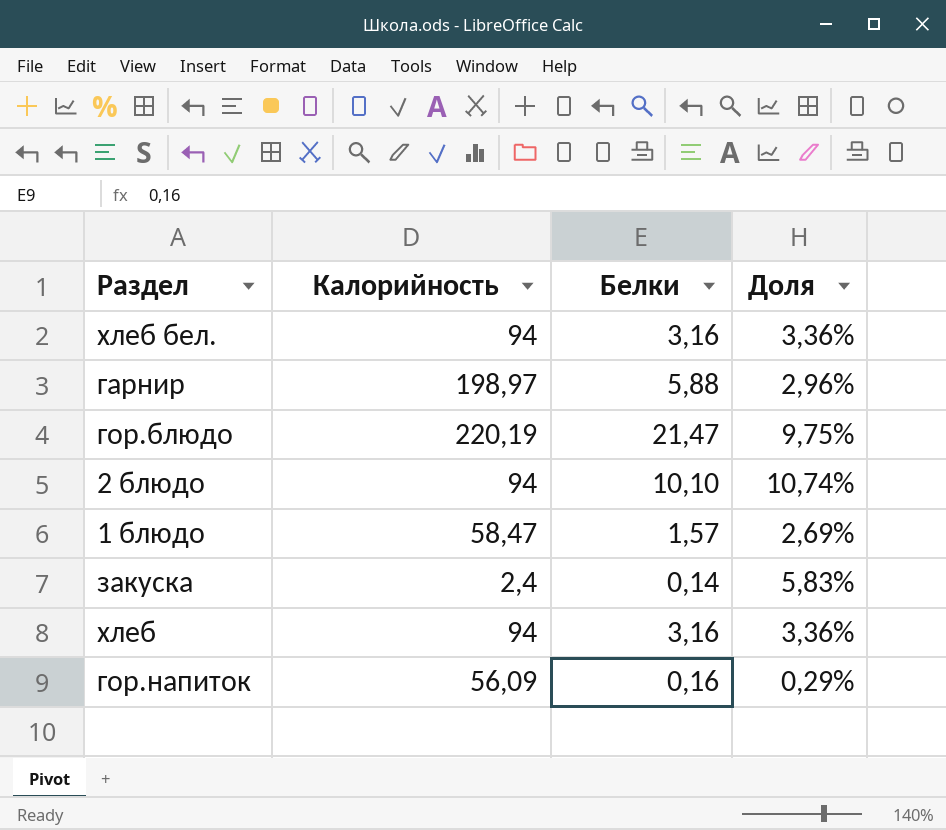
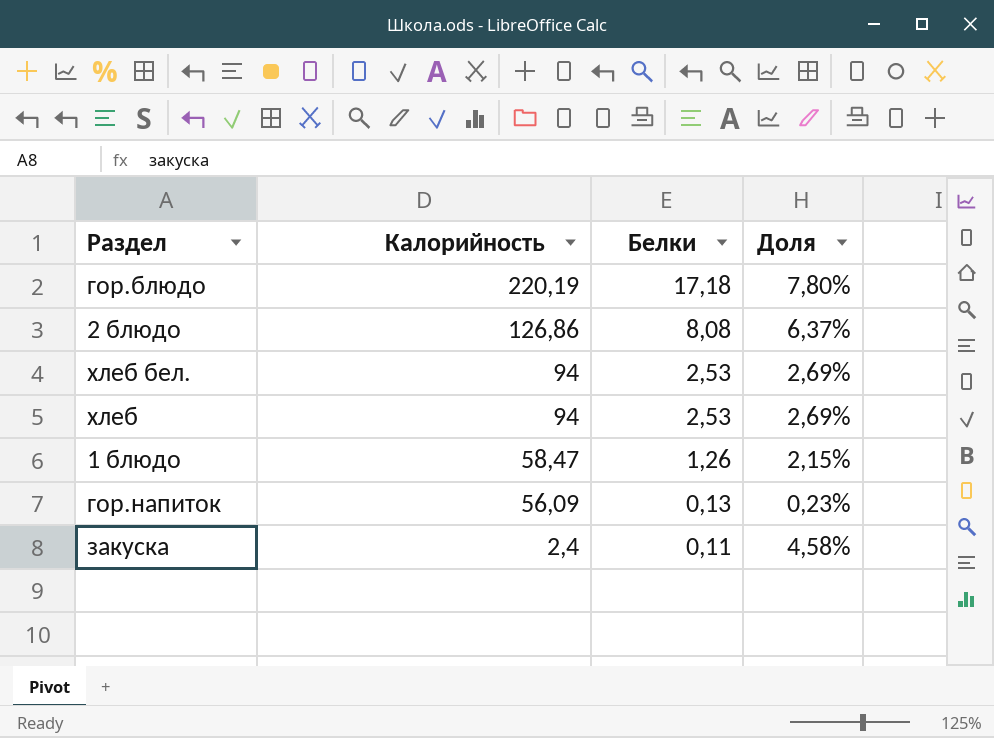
row order: none -> Калорийность descending
row гарнир: 198,97 | 5,88 | 2,96% -> none
гор.блюдо | Белки: 21,47 -> 17,18
гор.блюдо | Доля: 9,75% -> 7,80%
2 блюдо | Калорийность: 94 -> 126,86
2 блюдо | Белки: 10,10 -> 8,08
2 блюдо | Доля: 10,74% -> 6,37%
хлеб бел. | Белки: 3,16 -> 2,53
хлеб бел. | Доля: 3,36% -> 2,69%
хлеб | Белки: 3,16 -> 2,53
хлеб | Доля: 3,36% -> 2,69%
1 блюдо | Белки: 1,57 -> 1,26
1 блюдо | Доля: 2,69% -> 2,15%
гор.напиток | Белки: 0,16 -> 0,13
гор.напиток | Доля: 0,29% -> 0,23%
закуска | Белки: 0,14 -> 0,11
закуска | Доля: 5,83% -> 4,58%

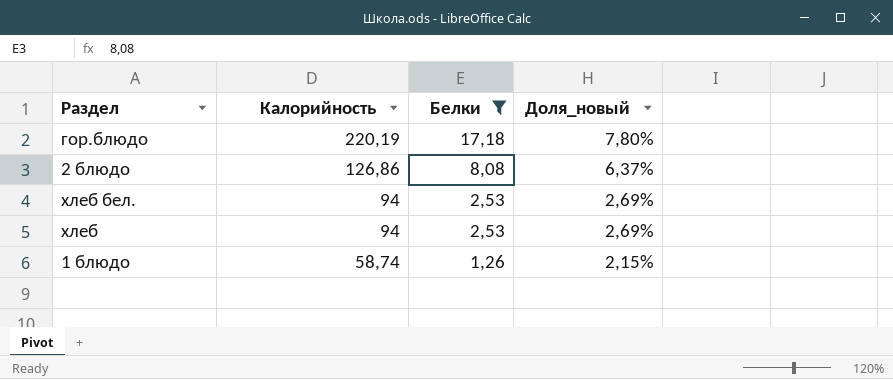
filter: none -> Белки >= 1,26
column name: Доля -> Доля_новый
1 блюдо | Калорийность: 58,47 -> 58,74

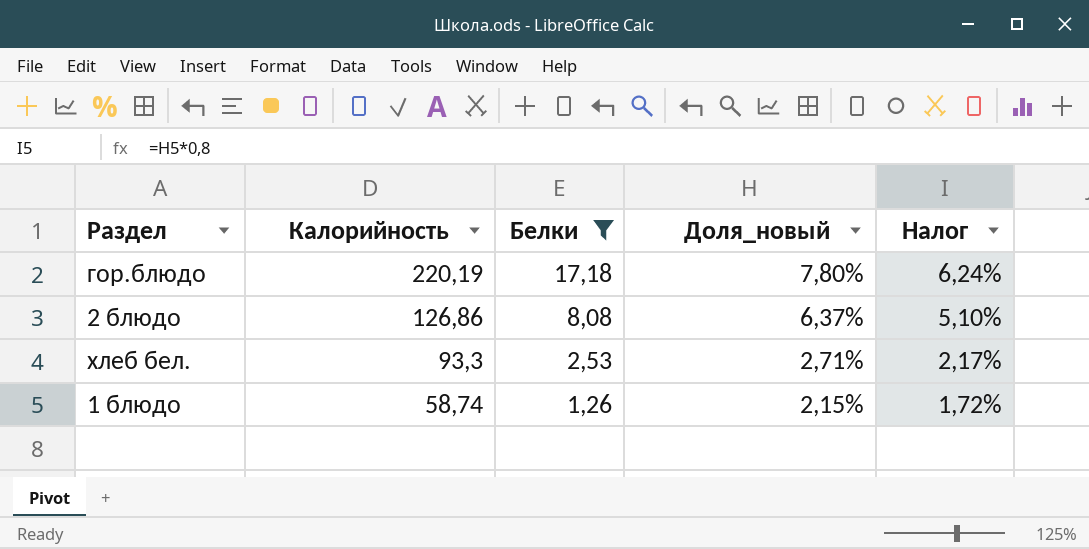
column Налог | formula: none -> [Доля_новый] * 0,8
row хлеб: 94 | 2,53 | 2,69% -> none
хлеб бел. | Калорийность: 94 -> 93,3
хлеб бел. | Доля_новый: 2,69% -> 2,71%

